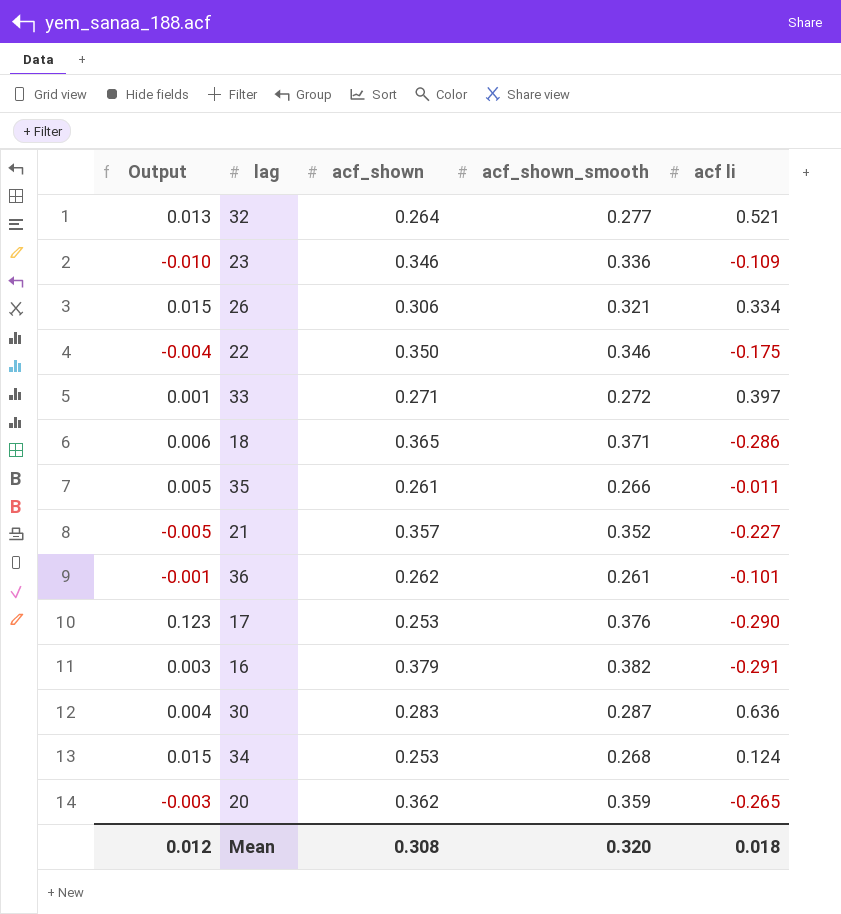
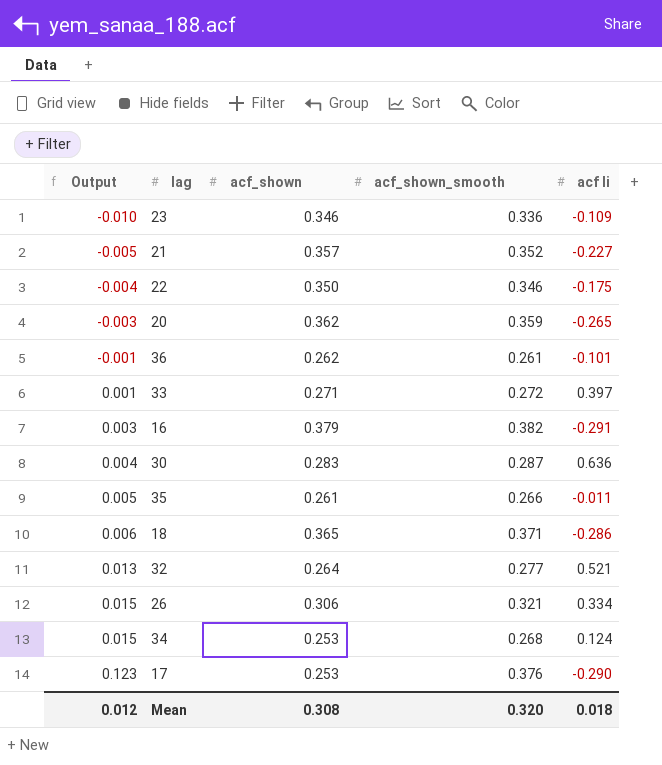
row order: none -> Output ascending

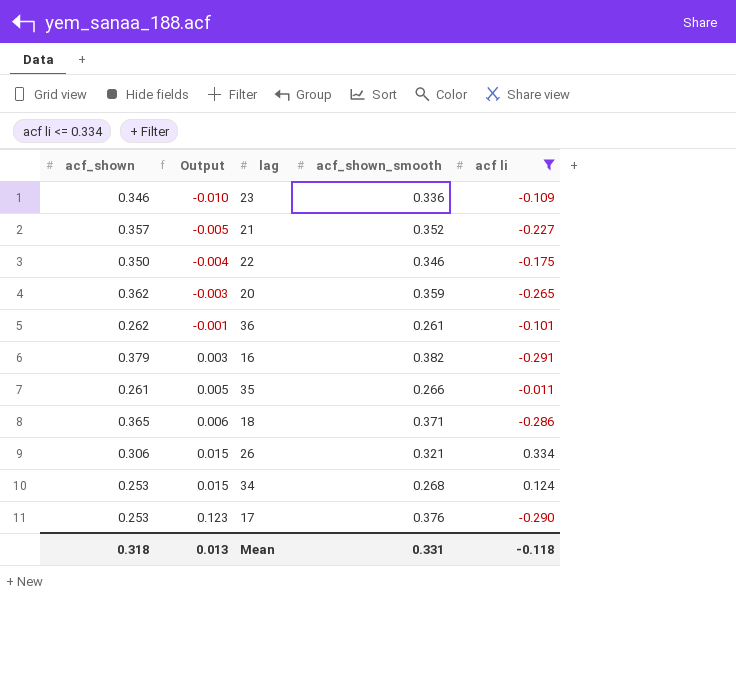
filter: none -> acf li <= 0.334
column acf_shown | position: 3 -> 1
Mean | acf_shown: 0.308 -> 0.318
Mean | Output: 0.012 -> 0.013
Mean | acf_shown_smooth: 0.320 -> 0.331
Mean | acf li: 0.018 -> -0.118

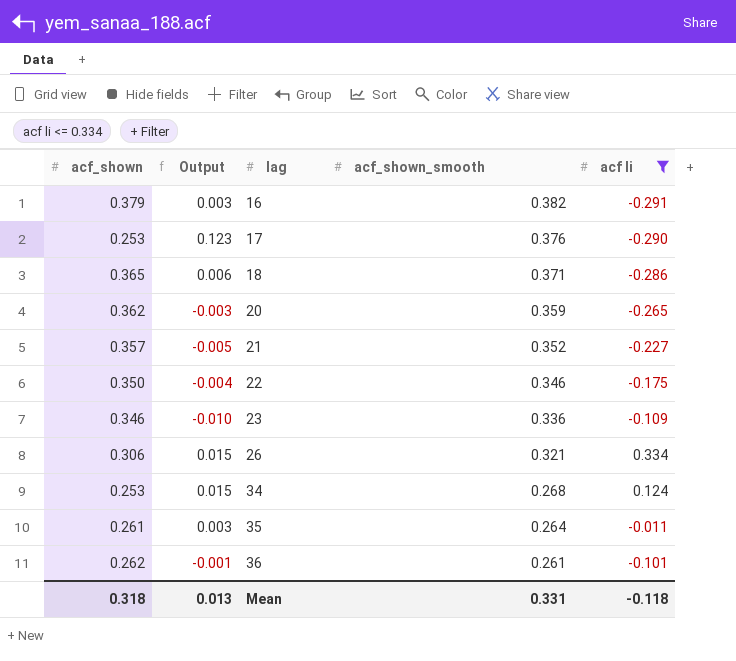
row order: Output ascending -> lag ascending
35 | Output: 0.005 -> 0.003
35 | acf_shown_smooth: 0.266 -> 0.264

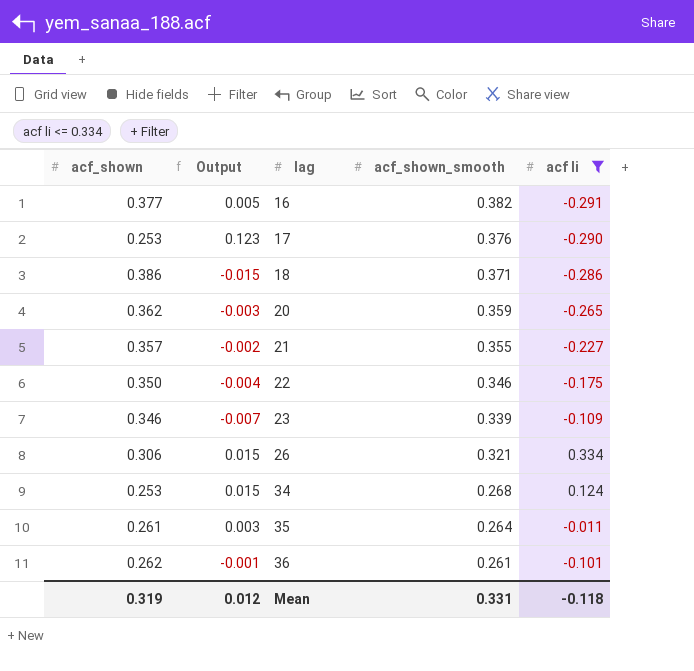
16 | acf_shown: 0.379 -> 0.377
16 | Output: 0.003 -> 0.005
18 | acf_shown: 0.365 -> 0.386
18 | Output: 0.006 -> -0.015
21 | Output: -0.005 -> -0.002
21 | acf_shown_smooth: 0.352 -> 0.355
23 | Output: -0.010 -> -0.007
23 | acf_shown_smooth: 0.336 -> 0.339
Mean | acf_shown: 0.318 -> 0.319
Mean | Output: 0.013 -> 0.012

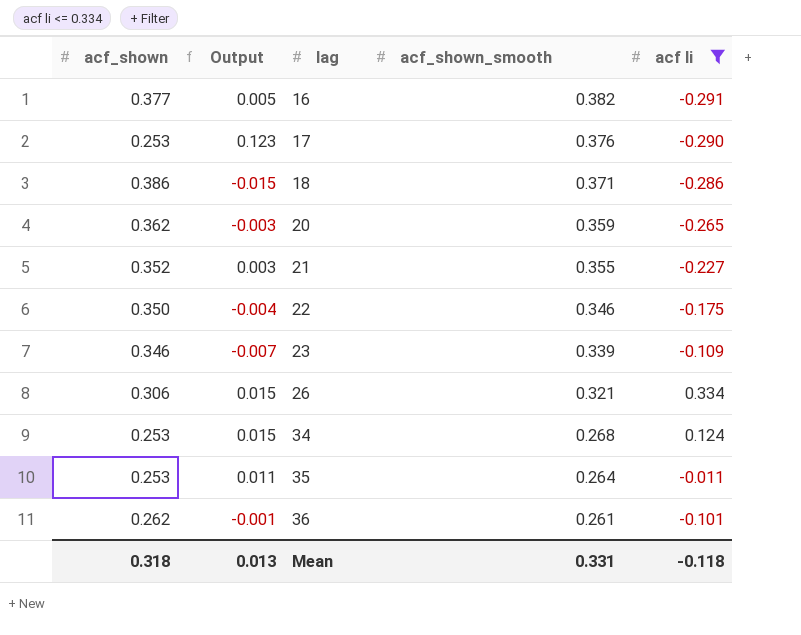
21 | acf_shown: 0.357 -> 0.352
21 | Output: -0.002 -> 0.003
35 | acf_shown: 0.261 -> 0.253
35 | Output: 0.003 -> 0.011
Mean | acf_shown: 0.319 -> 0.318
Mean | Output: 0.012 -> 0.013

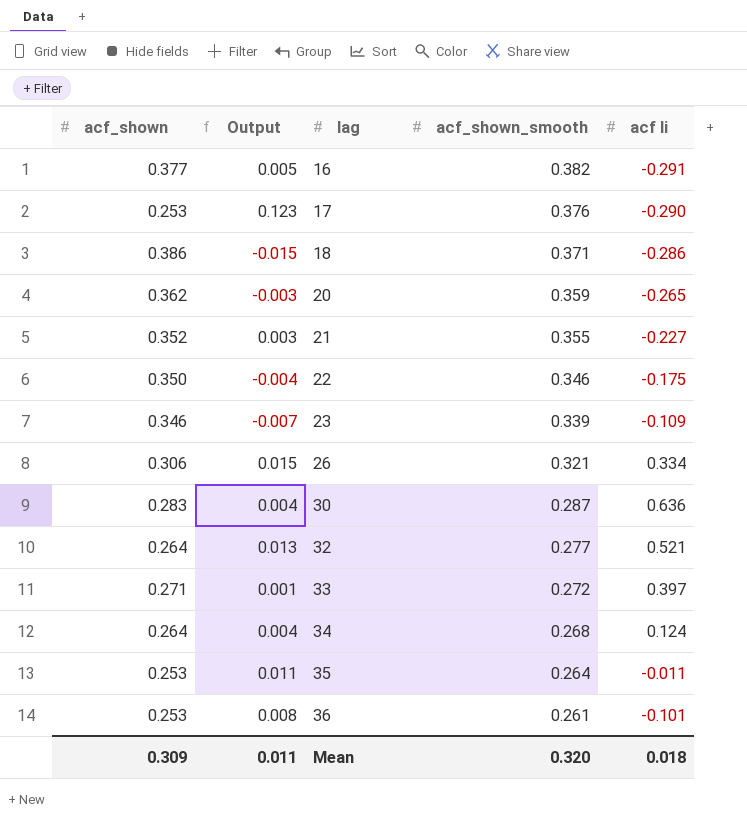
filter: acf li <= 0.334 -> none
34 | acf_shown: 0.253 -> 0.264
34 | Output: 0.015 -> 0.004
36 | acf_shown: 0.262 -> 0.253
36 | Output: -0.001 -> 0.008
Mean | acf_shown: 0.318 -> 0.309
Mean | Output: 0.013 -> 0.011
Mean | acf_shown_smooth: 0.331 -> 0.320
Mean | acf li: -0.118 -> 0.018

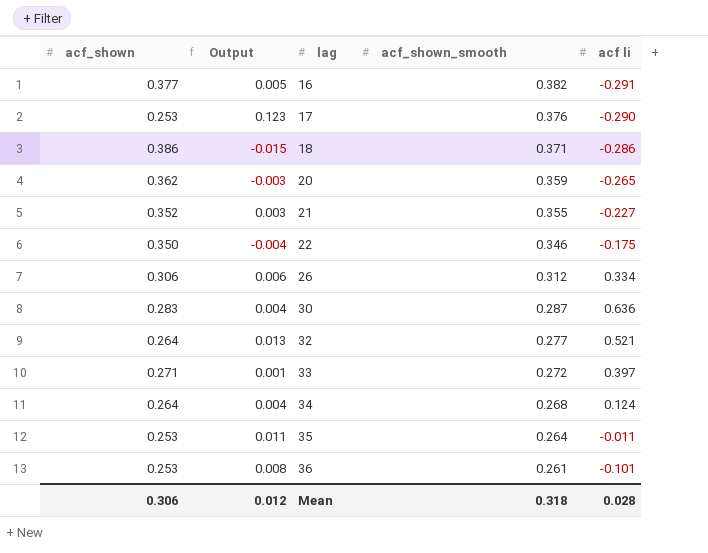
row 23: 0.346 | -0.007 | 0.339 | -0.109 -> none
26 | Output: 0.015 -> 0.006
26 | acf_shown_smooth: 0.321 -> 0.312
Mean | acf_shown: 0.309 -> 0.306
Mean | Output: 0.011 -> 0.012
Mean | acf_shown_smooth: 0.320 -> 0.318
Mean | acf li: 0.018 -> 0.028

